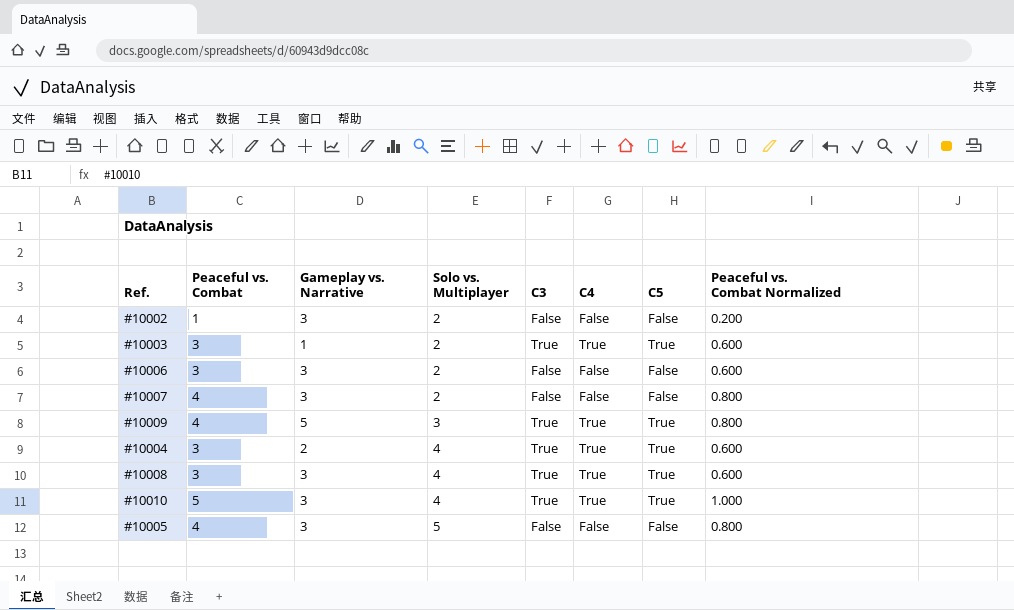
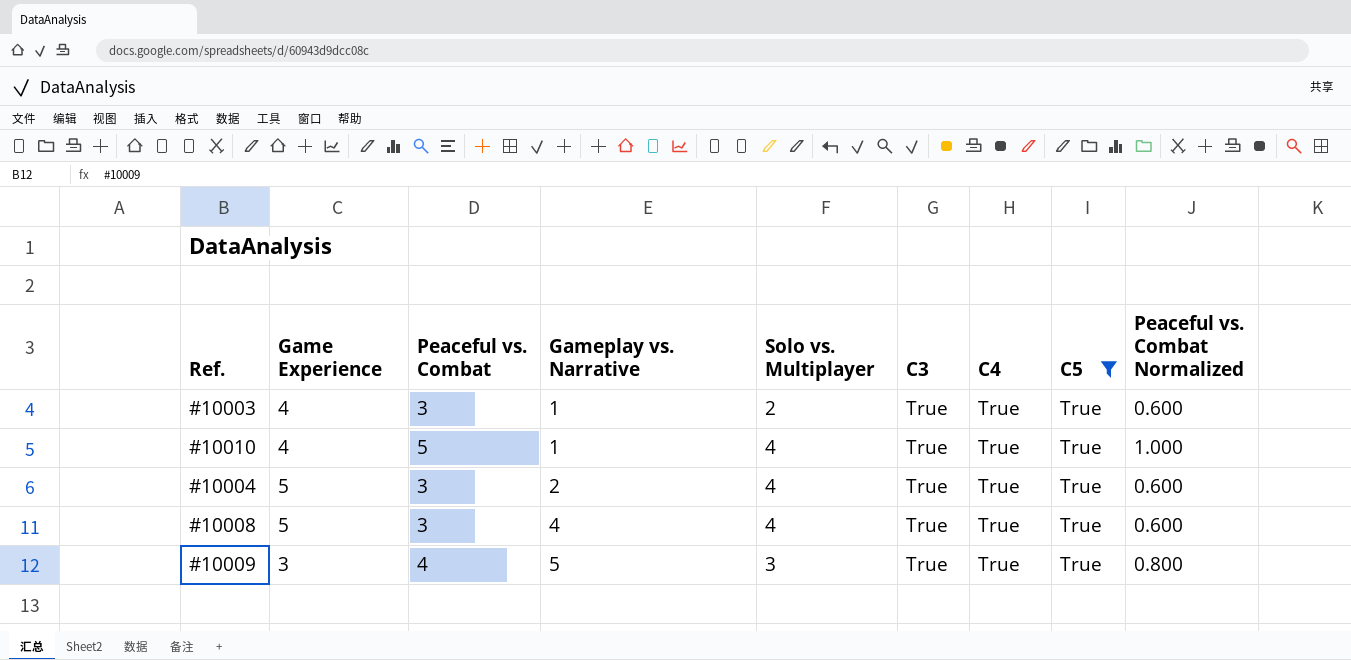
filter: none -> C5 = True
row order: Solo vs. Multiplayer ascending -> Gameplay vs. Narrative ascending
column Game Experience | position: none -> 2
#10010 | Gameplay vs. Narrative: 3 -> 1
#10008 | Gameplay vs. Narrative: 3 -> 4

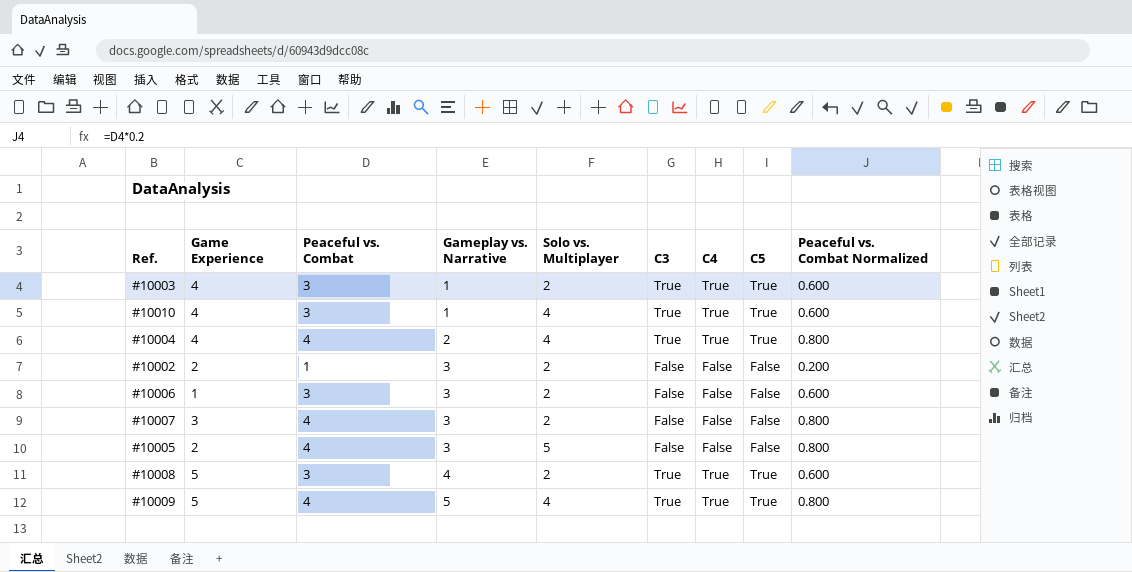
filter: C5 = True -> none
#10010 | Peaceful vs. Combat: 5 -> 3
#10010 | Peaceful vs. Combat Normalized: 1.000 -> 0.600
#10004 | Game Experience: 5 -> 4
#10004 | Peaceful vs. Combat: 3 -> 4
#10004 | Peaceful vs. Combat Normalized: 0.600 -> 0.800
#10008 | Solo vs. Multiplayer: 4 -> 2
#10009 | Game Experience: 3 -> 5
#10009 | Solo vs. Multiplayer: 3 -> 4

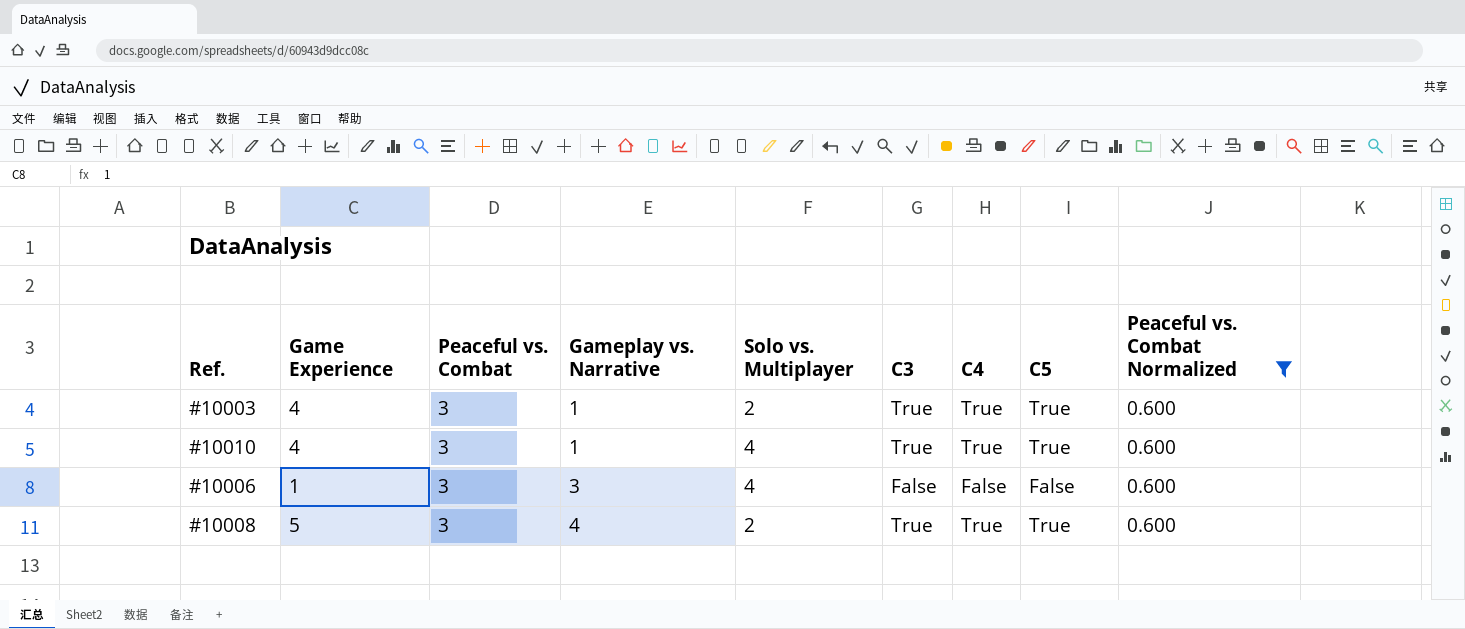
filter: none -> Peaceful vs. Combat Normalized = 0.600
#10006 | Solo vs. Multiplayer: 2 -> 4

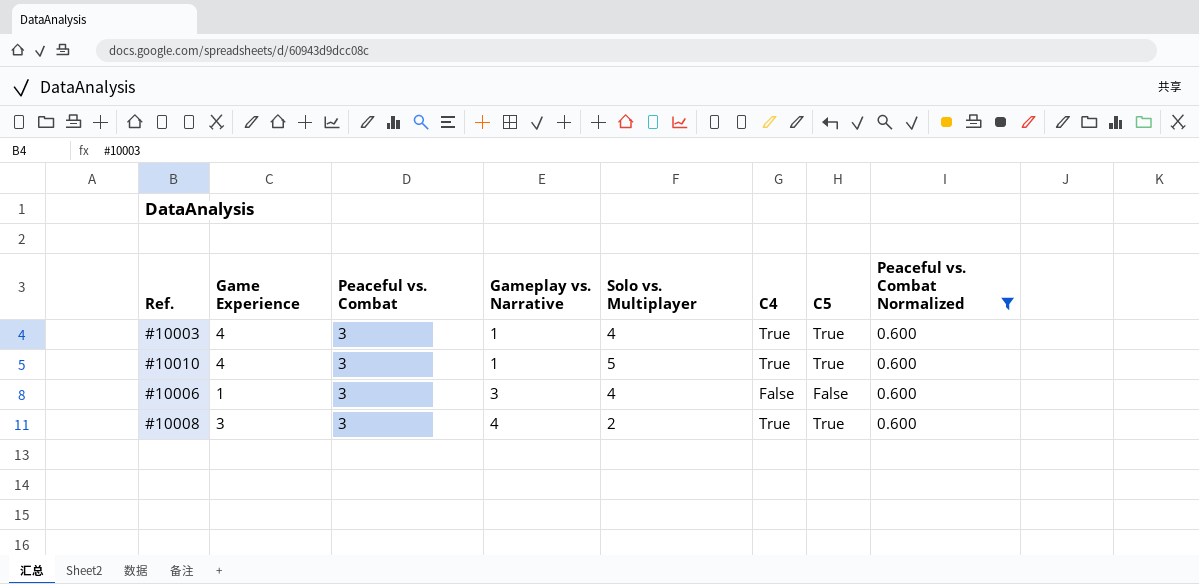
column C3 | position: 6 -> none
#10003 | Solo vs. Multiplayer: 2 -> 4
#10010 | Solo vs. Multiplayer: 4 -> 5
#10008 | Game Experience: 5 -> 3

